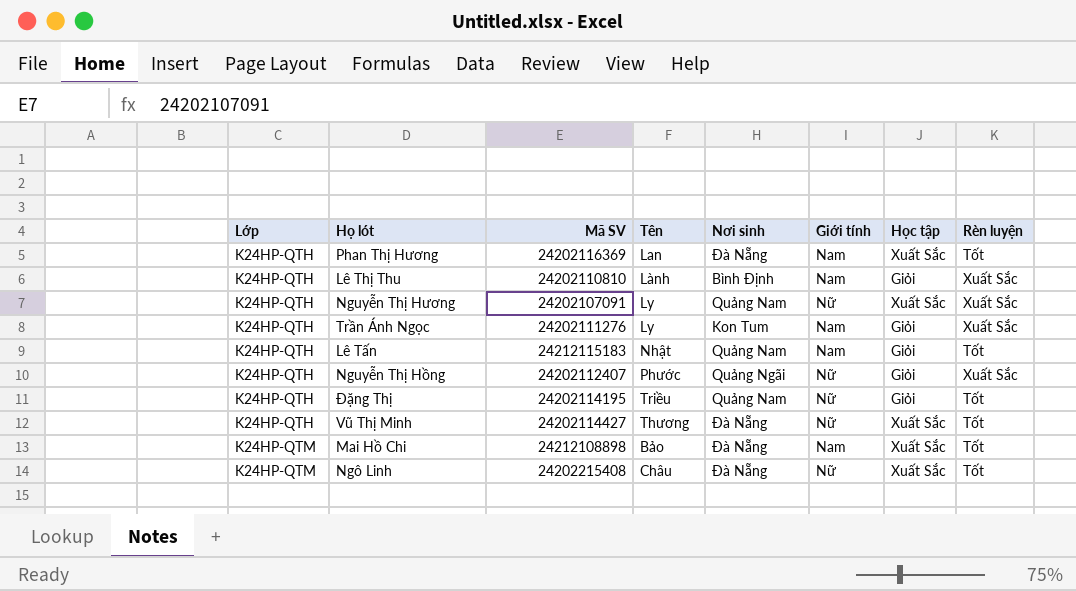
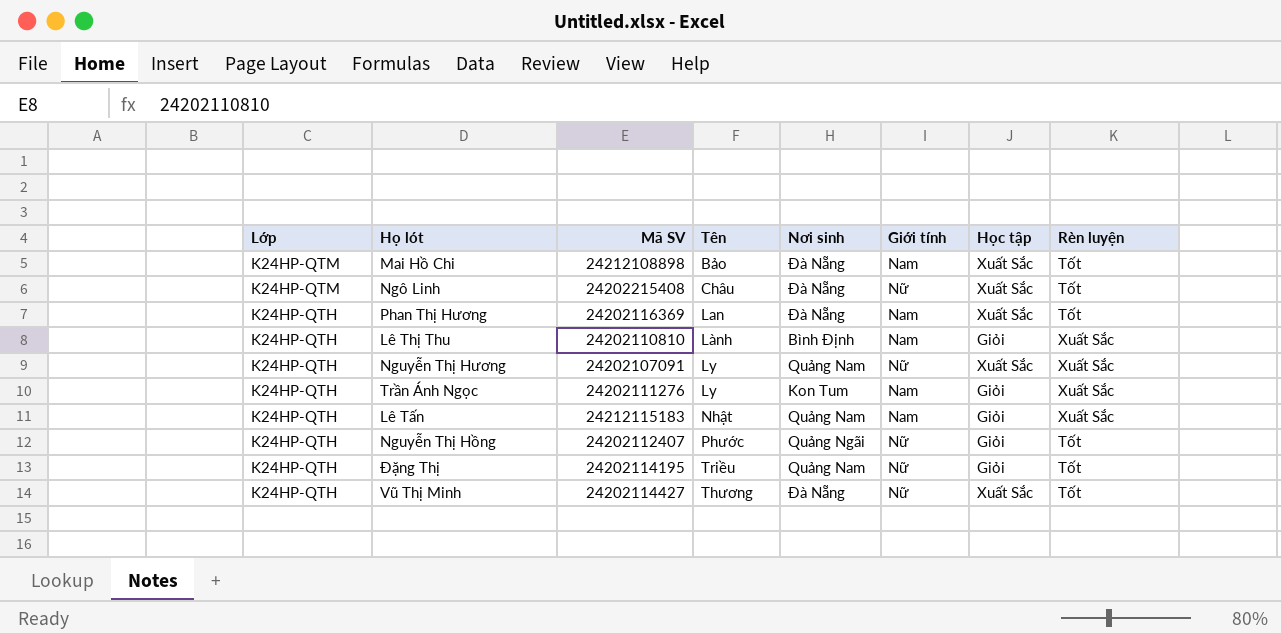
row order: Lớp ascending -> Lớp descending
Lê Tấn | Rèn luyện: Tốt -> Xuất Sắc
Nguyễn Thị Hồng | Rèn luyện: Xuất Sắc -> Tốt

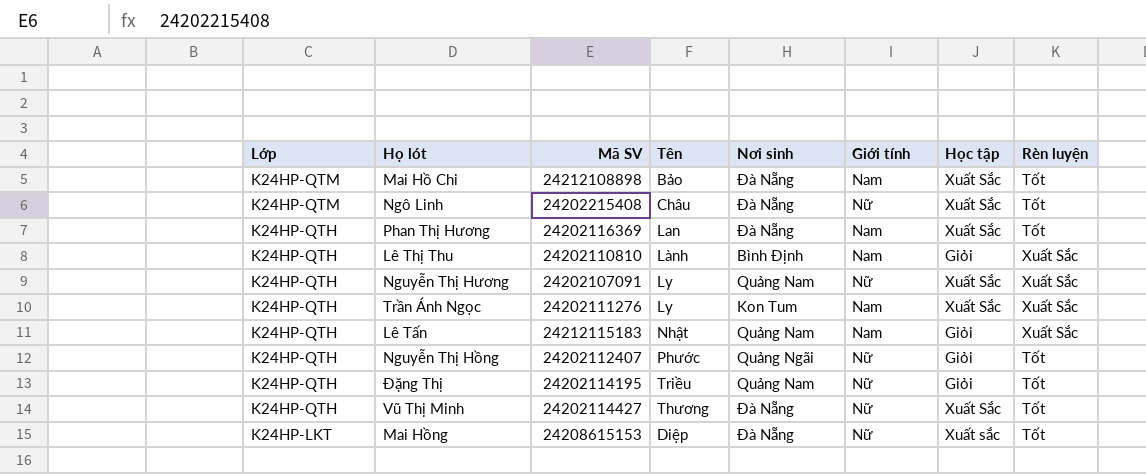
Trần Ánh Ngọc | Học tập: Giỏi -> Xuất Sắc
row Mai Hồng: none -> K24HP-LKT | 24208615153 | Diệp | Đà Nẵng | Nữ | Xuất sắc | Tốt

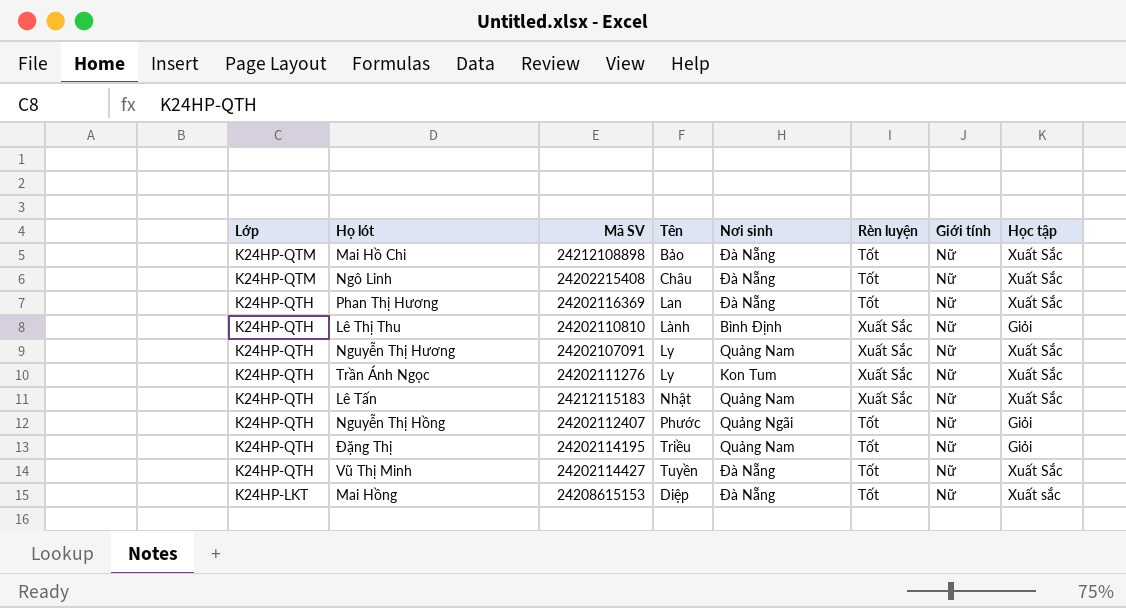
column Rèn luyện | position: 8 -> 6
Mai Hồ Chi | Giới tính: Nam -> Nữ
Phan Thị Hương | Giới tính: Nam -> Nữ
Lê Thị Thu | Giới tính: Nam -> Nữ
Trần Ánh Ngọc | Giới tính: Nam -> Nữ
Lê Tấn | Giới tính: Nam -> Nữ
Lê Tấn | Học tập: Giỏi -> Xuất Sắc
Vũ Thị Minh | Tên: Thương -> Tuyền

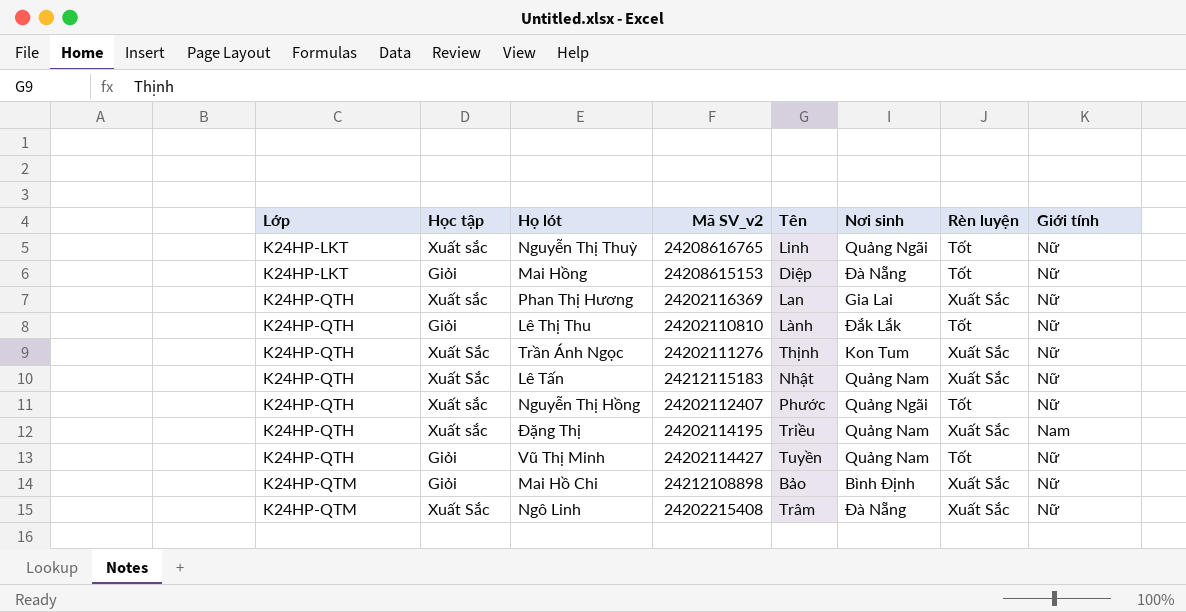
row order: Lớp descending -> Lớp ascending
column Học tập | position: 8 -> 2
column name: Mã SV -> Mã SV_v2
row Nguyễn Thị Hương: K24HP-QTH | 24202107091 | Ly | Quảng Nam | Xuất Sắc | Nữ | Xuất Sắc -> none
row Nguyễn Thị Thuỳ: none -> K24HP-LKT | Xuất sắc | 24208616765 | Linh | Quảng Ngãi | Tốt | Nữ
Mai Hồng | Học tập: Xuất sắc -> Giỏi
Phan Thị Hương | Học tập: Xuất Sắc -> Xuất sắc
Phan Thị Hương | Nơi sinh: Đà Nẵng -> Gia Lai
Phan Thị Hương | Rèn luyện: Tốt -> Xuất Sắc
Lê Thị Thu | Nơi sinh: Bình Định -> Đắk Lắk
Lê Thị Thu | Rèn luyện: Xuất Sắc -> Tốt
Trần Ánh Ngọc | Tên: Ly -> Thịnh
Nguyễn Thị Hồng | Học tập: Giỏi -> Xuất sắc
Đặng Thị | Học tập: Giỏi -> Xuất sắc
Đặng Thị | Rèn luyện: Tốt -> Xuất Sắc
Đặng Thị | Giới tính: Nữ -> Nam
Vũ Thị Minh | Học tập: Xuất Sắc -> Giỏi
Vũ Thị Minh | Nơi sinh: Đà Nẵng -> Quảng Nam
Mai Hồ Chi | Học tập: Xuất Sắc -> Giỏi
Mai Hồ Chi | Nơi sinh: Đà Nẵng -> Bình Định
Mai Hồ Chi | Rèn luyện: Tốt -> Xuất Sắc
Ngô Linh | Tên: Châu -> Trâm
Ngô Linh | Rèn luyện: Tốt -> Xuất Sắc

